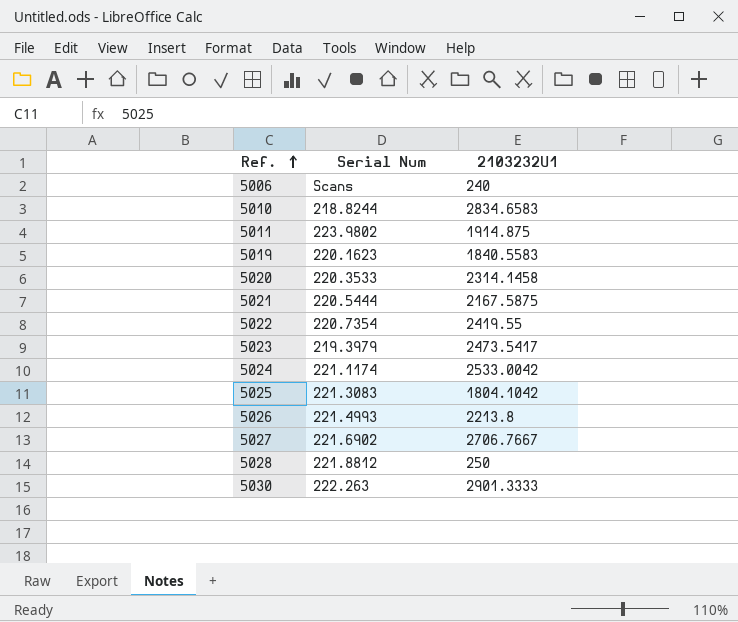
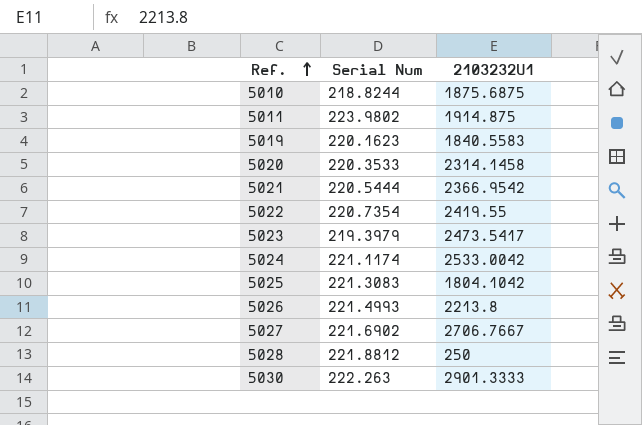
row 5006: Scans | 240 -> none
5010 | 2103232U1: 2834.6583 -> 1875.6875
5021 | 2103232U1: 2167.5875 -> 2366.9542

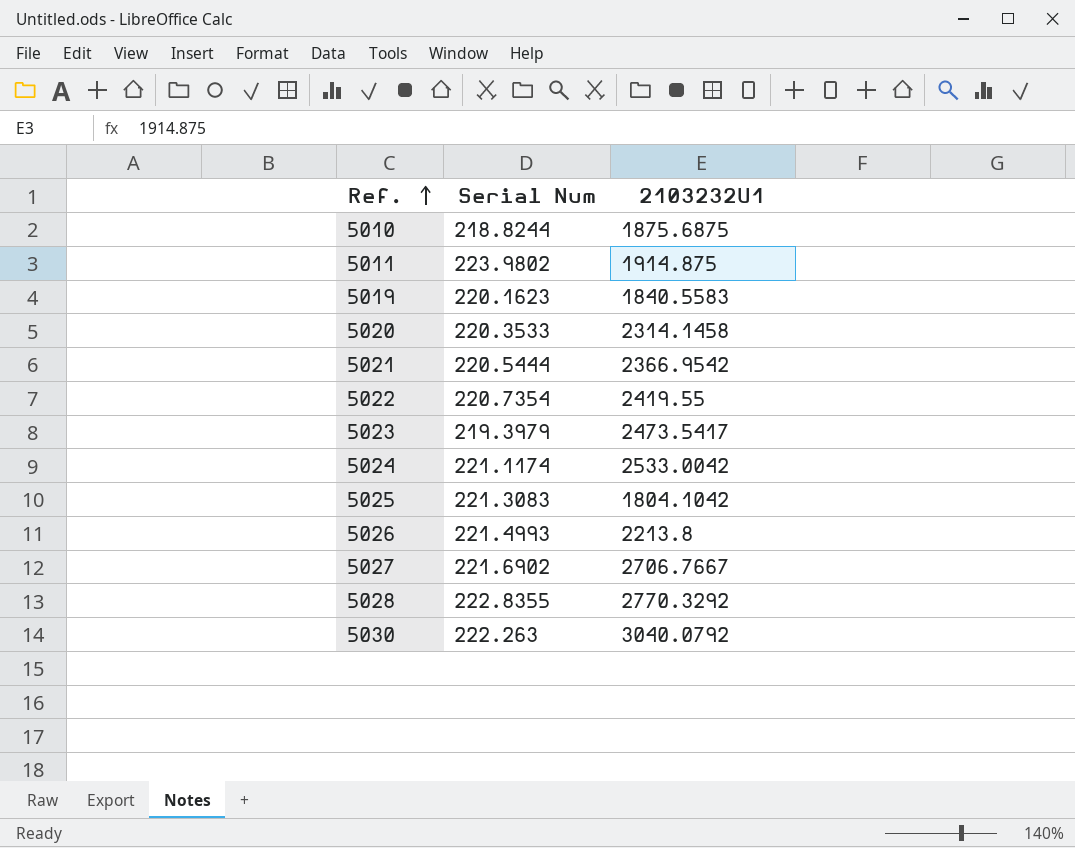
5028 | Serial Num: 221.8812 -> 222.8355
5028 | 2103232U1: 250 -> 2770.3292
5030 | 2103232U1: 2901.3333 -> 3040.0792

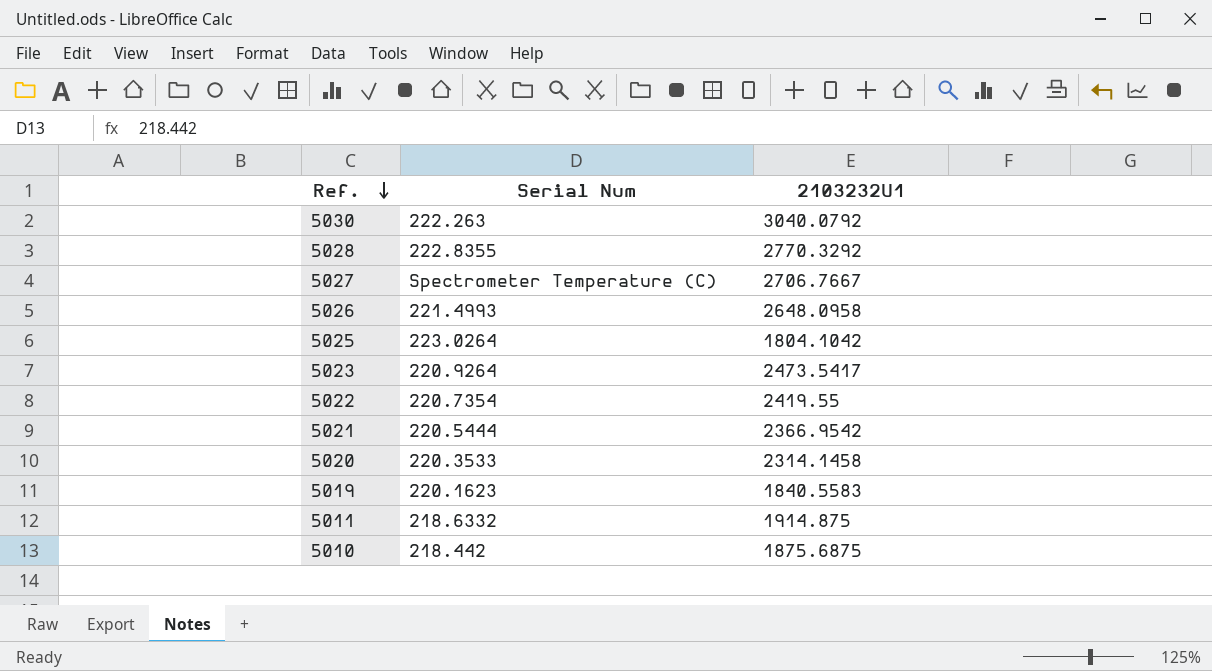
row order: Ref. ascending -> Ref. descending
row 5024: 221.1174 | 2533.0042 -> none
5027 | Serial Num: 221.6902 -> Spectrometer Temperature (C)
5026 | 2103232U1: 2213.8 -> 2648.0958
5025 | Serial Num: 221.3083 -> 223.0264
5023 | Serial Num: 219.3979 -> 220.9264
5011 | Serial Num: 223.9802 -> 218.6332
5010 | Serial Num: 218.8244 -> 218.442

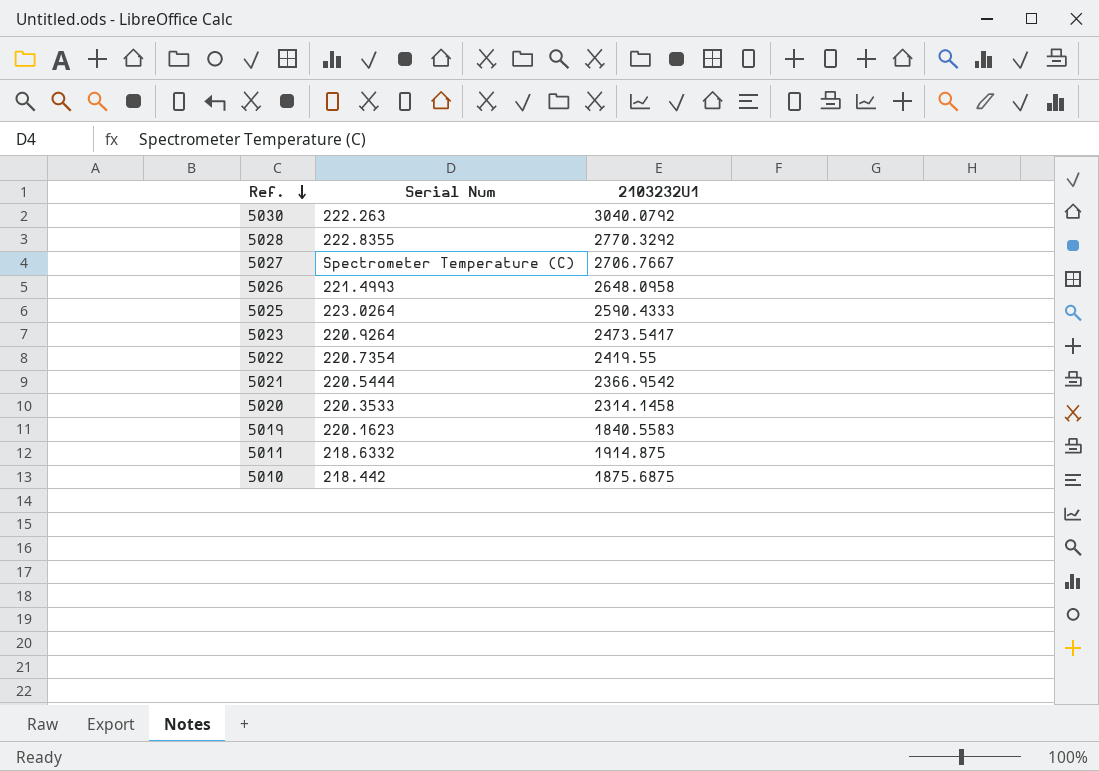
5025 | 2103232U1: 1804.1042 -> 2590.4333

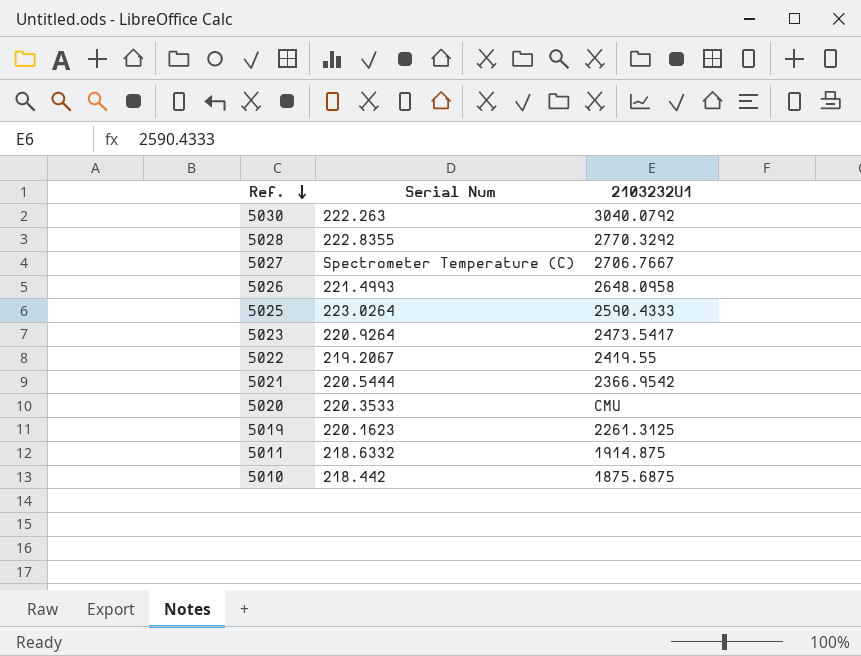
5022 | Serial Num: 220.7354 -> 219.2067
5020 | 2103232U1: 2314.1458 -> CMU
5019 | 2103232U1: 1840.5583 -> 2261.3125

